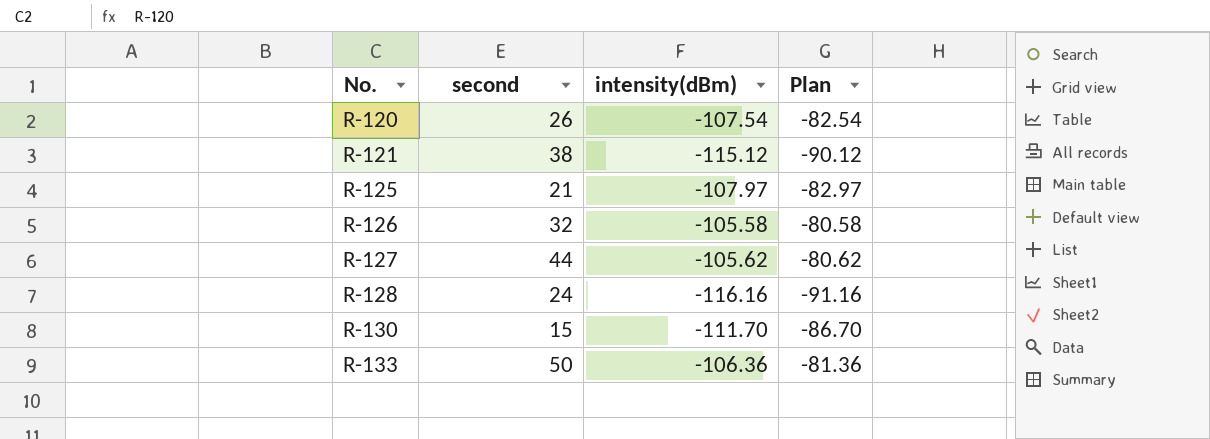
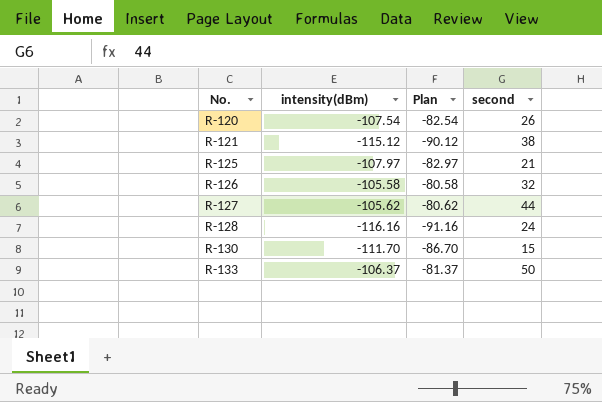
column second | position: 2 -> 4
R-133 | intensity(dBm): -106.36 -> -106.37
R-133 | Plan: -81.36 -> -81.37

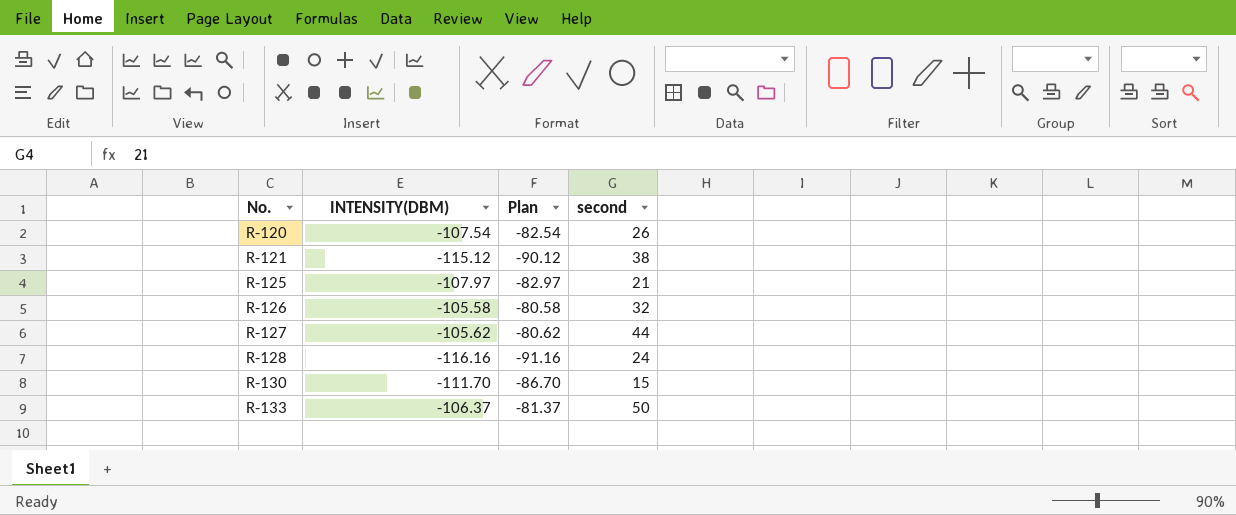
column name: intensity(dBm) -> INTENSITY(DBM)

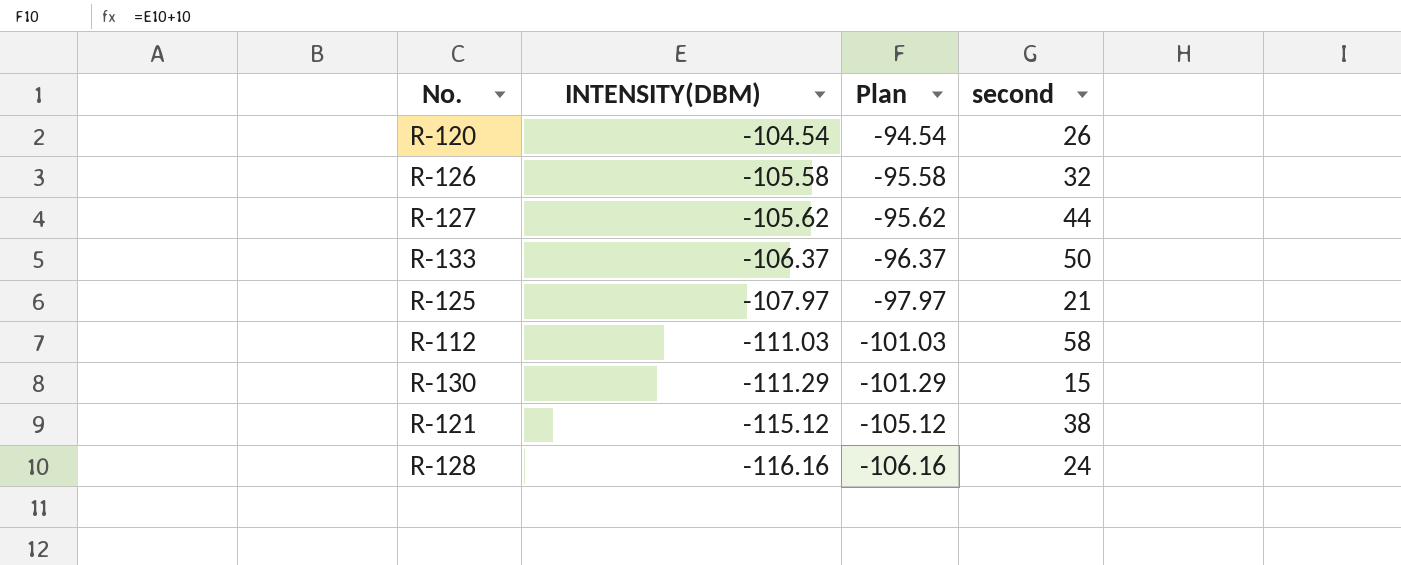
row order: No. ascending -> INTENSITY(DBM) descending
column Plan | formula: [INTENSITY(DBM)] + 25 -> [INTENSITY(DBM)] + 10
R-120 | INTENSITY(DBM): -107.54 -> -104.54
row R-112: none -> -111.03 | -101.03 | 58
R-130 | INTENSITY(DBM): -111.70 -> -111.29

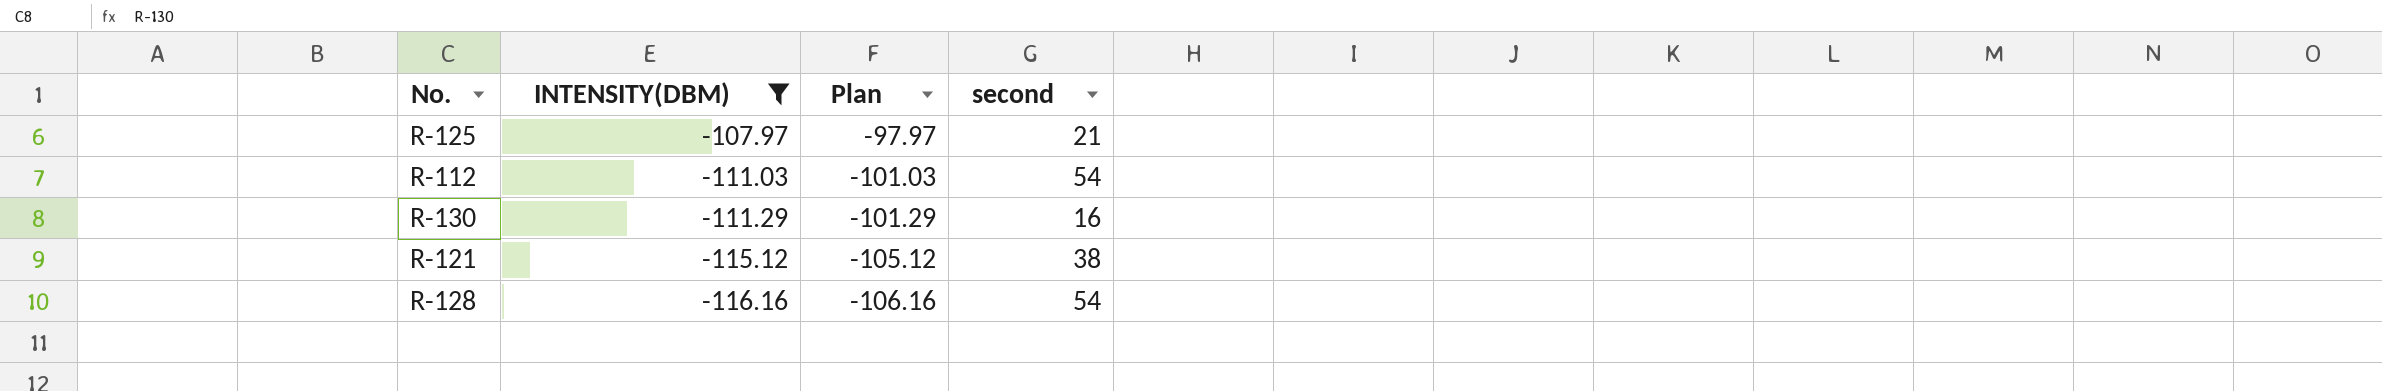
filter: none -> INTENSITY(DBM) <= -107.97
R-112 | second: 58 -> 54
R-130 | second: 15 -> 16
R-128 | second: 24 -> 54

